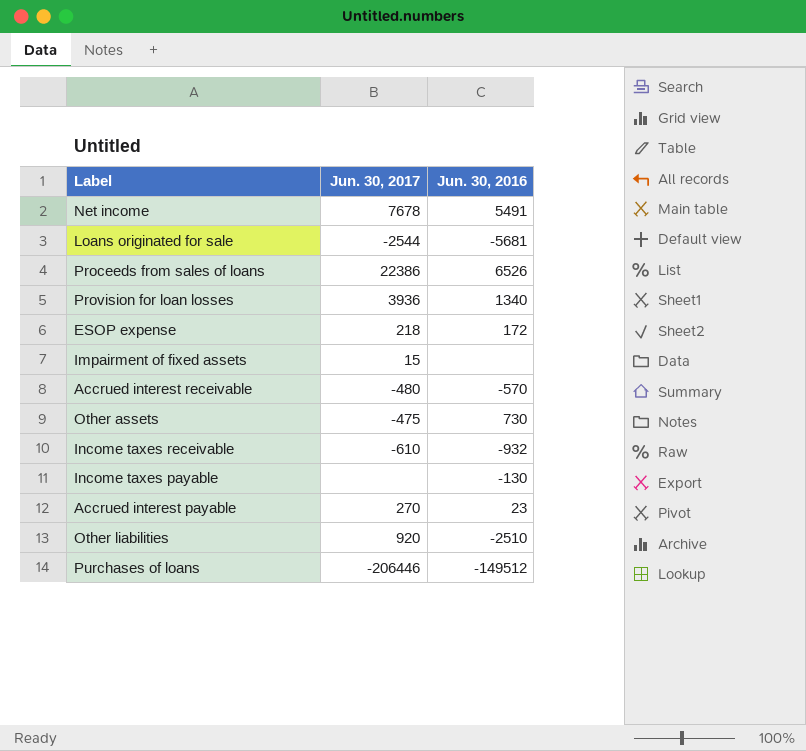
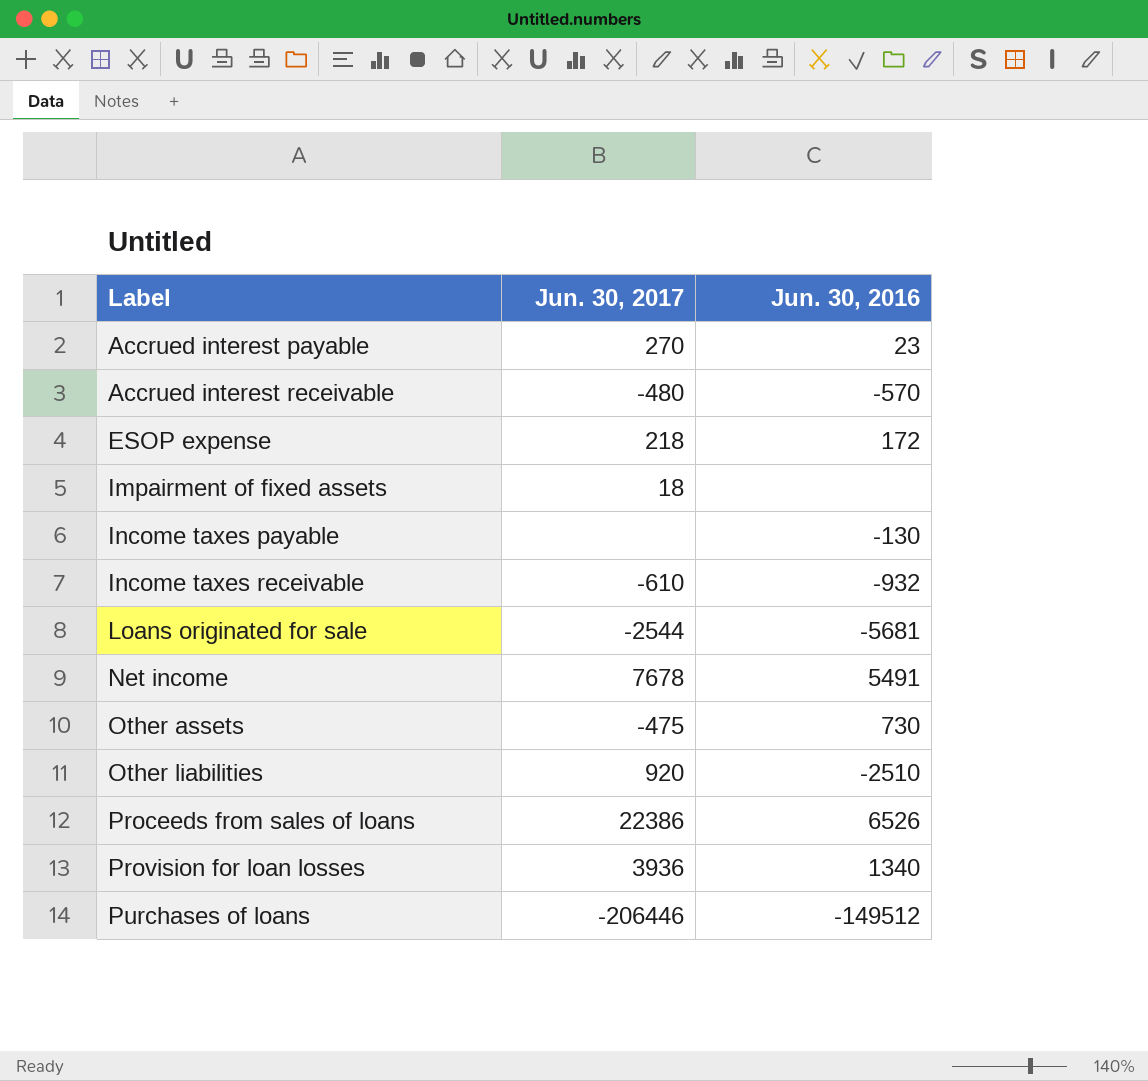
row order: none -> Label ascending
Impairment of fixed assets | Jun. 30, 2017: 15 -> 18

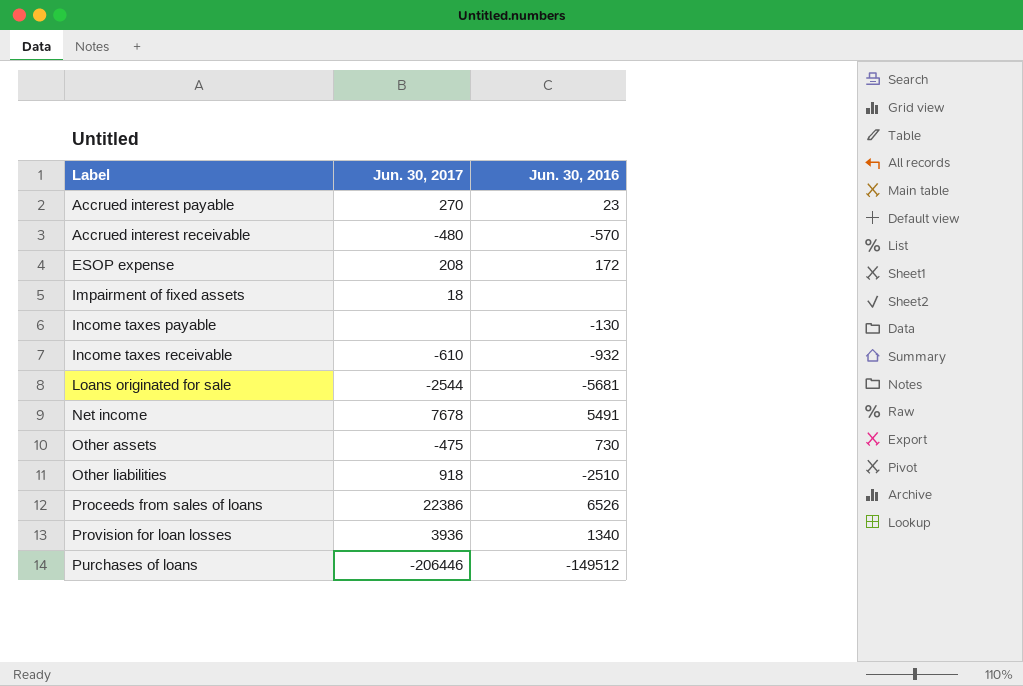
ESOP expense | Jun. 30, 2017: 218 -> 208
Other liabilities | Jun. 30, 2017: 920 -> 918

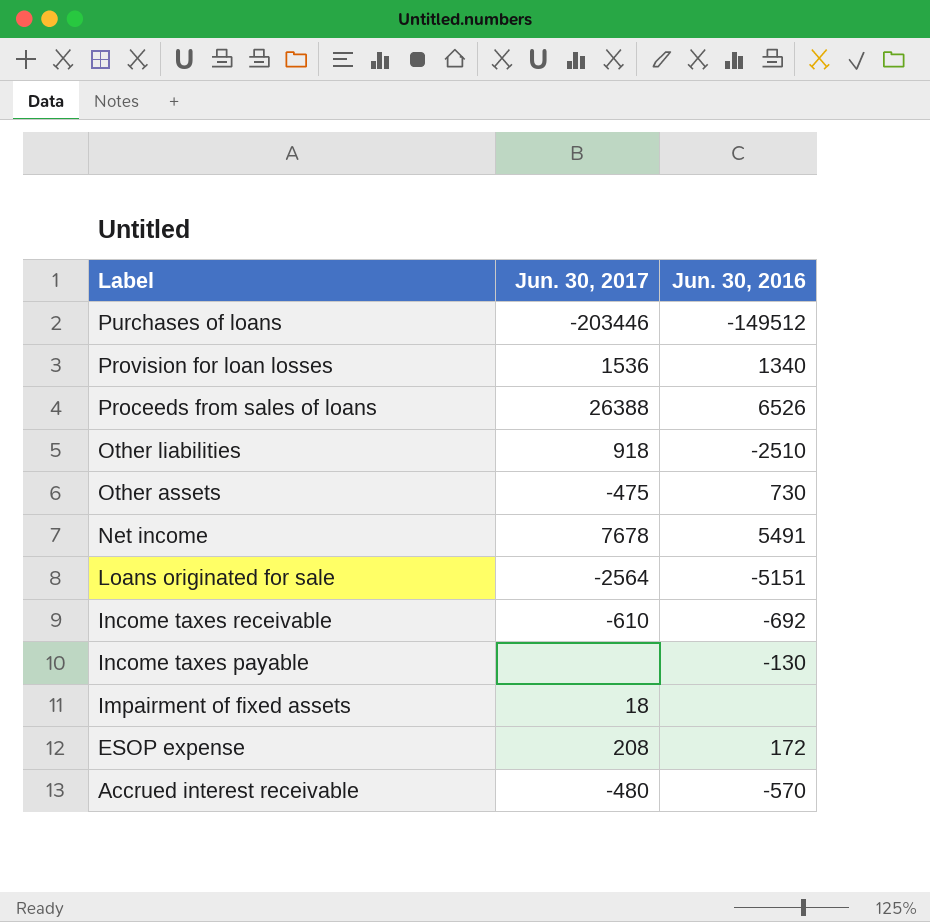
row order: Label ascending -> Label descending
row Accrued interest payable: 270 | 23 -> none
Purchases of loans | Jun. 30, 2017: -206446 -> -203446
Provision for loan losses | Jun. 30, 2017: 3936 -> 1536
Proceeds from sales of loans | Jun. 30, 2017: 22386 -> 26388
Loans originated for sale | Jun. 30, 2017: -2544 -> -2564
Loans originated for sale | Jun. 30, 2016: -5681 -> -5151
Income taxes receivable | Jun. 30, 2016: -932 -> -692

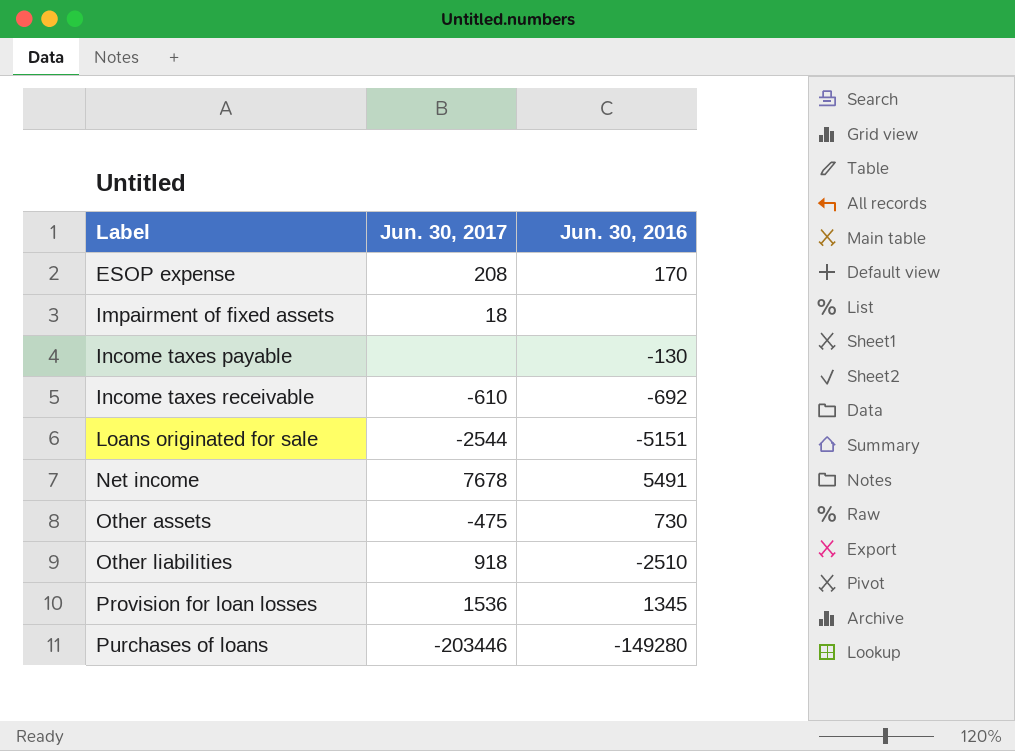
row order: Label descending -> Label ascending
row Proceeds from sales of loans: 26388 | 6526 -> none
row Accrued interest receivable: -480 | -570 -> none
ESOP expense | Jun. 30, 2016: 172 -> 170
Loans originated for sale | Jun. 30, 2017: -2564 -> -2544
Provision for loan losses | Jun. 30, 2016: 1340 -> 1345
Purchases of loans | Jun. 30, 2016: -149512 -> -149280

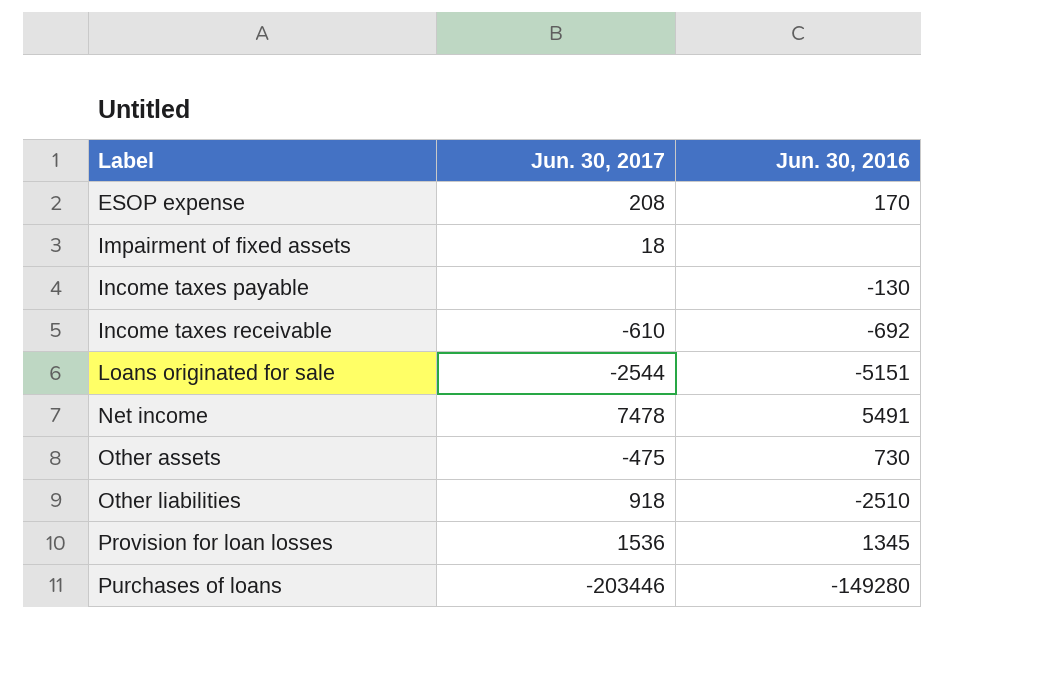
Net income | Jun. 30, 2017: 7678 -> 7478

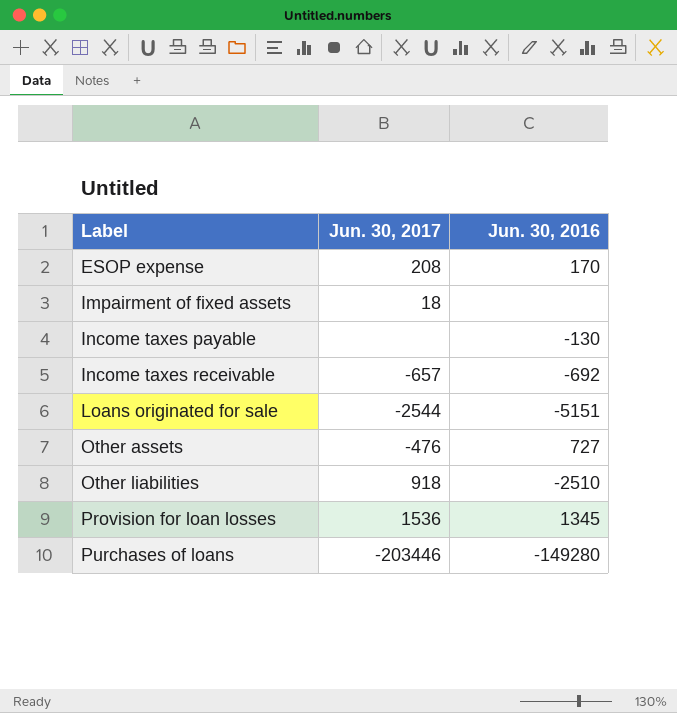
row Net income: 7478 | 5491 -> none
Income taxes receivable | Jun. 30, 2017: -610 -> -657
Other assets | Jun. 30, 2017: -475 -> -476
Other assets | Jun. 30, 2016: 730 -> 727

